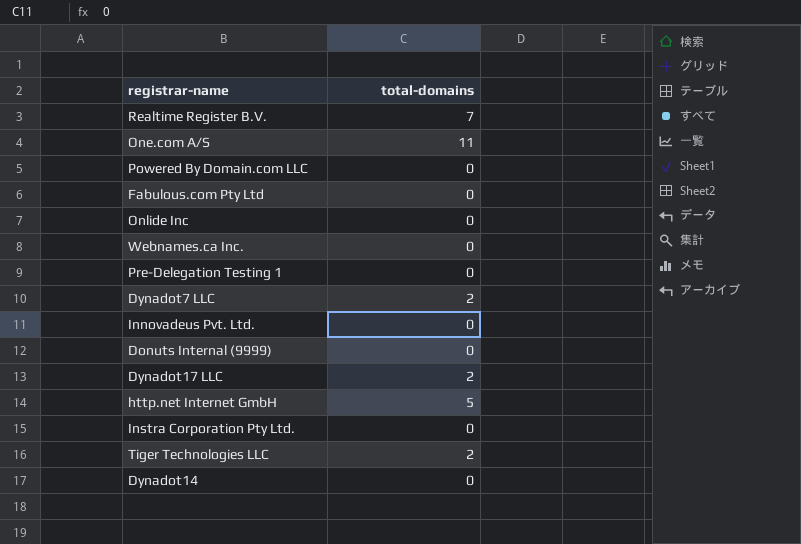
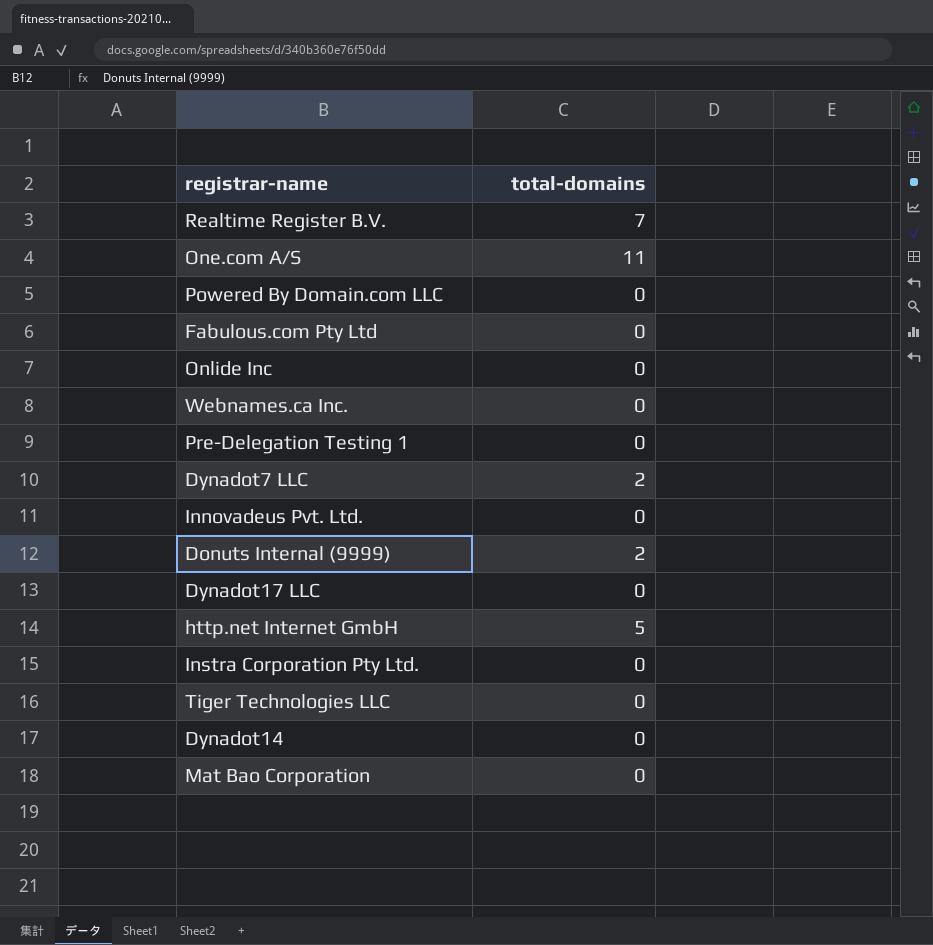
Donuts Internal (9999) | total-domains: 0 -> 2
Dynadot17 LLC | total-domains: 2 -> 0
Tiger Technologies LLC | total-domains: 2 -> 0
row Mat Bao Corporation: none -> 0

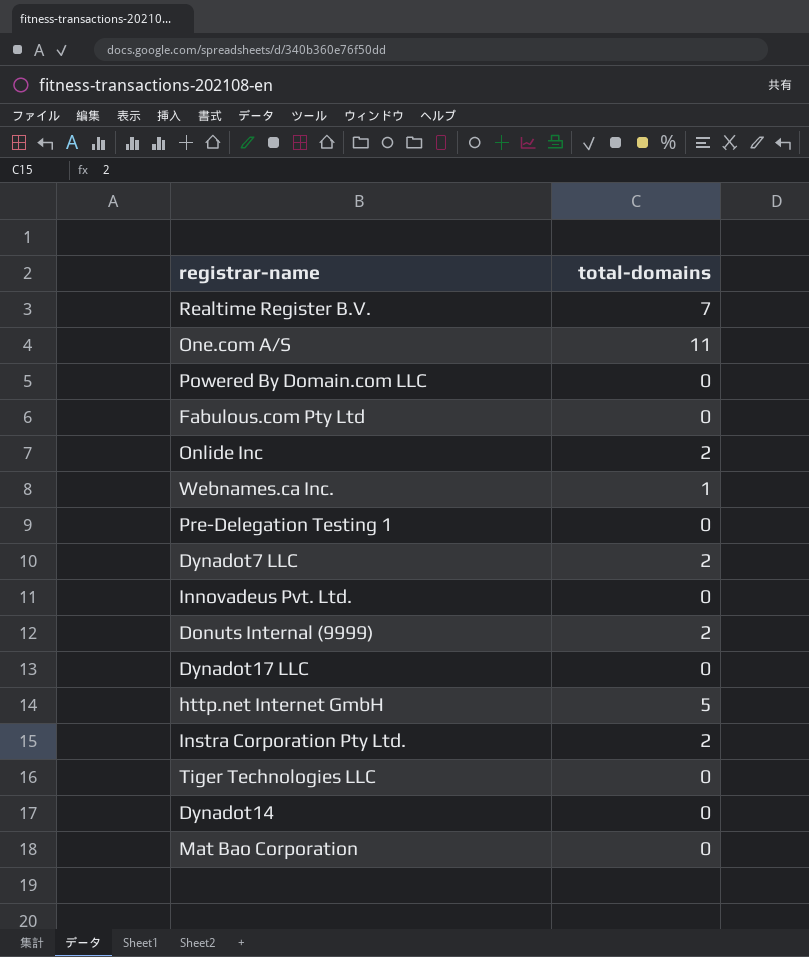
Onlide Inc | total-domains: 0 -> 2
Webnames.ca Inc. | total-domains: 0 -> 1
Instra Corporation Pty Ltd. | total-domains: 0 -> 2

